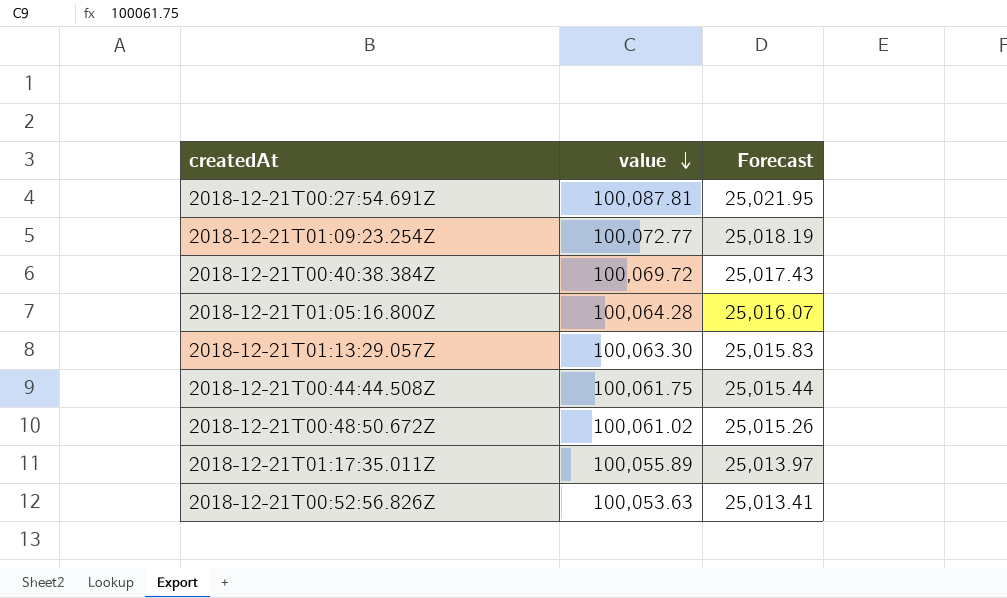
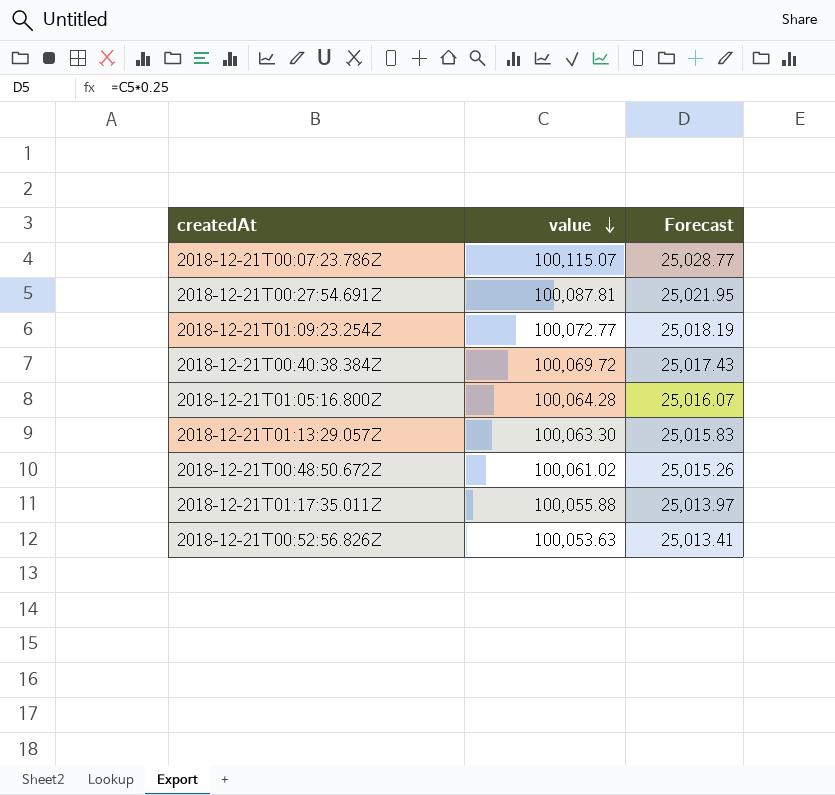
row 2018-12-21T00:44:44.508Z: 100,061.75 | 25,015.44 -> none
row 2018-12-21T00:07:23.786Z: none -> 100,115.07 | 25,028.77
2018-12-21T01:17:35.011Z | value: 100,055.89 -> 100,055.88

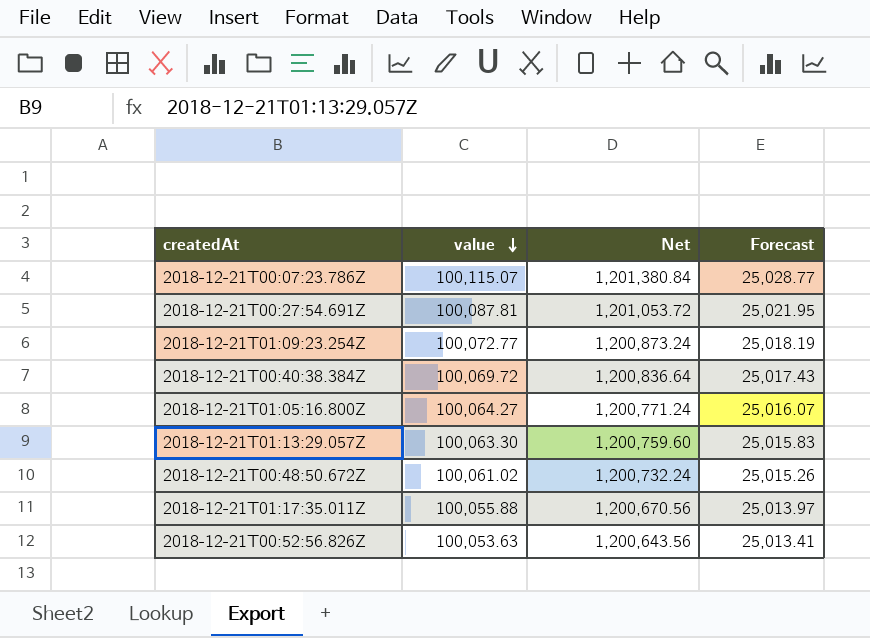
column Net | formula: none -> [value] * 12
2018-12-21T01:05:16.800Z | value: 100,064.28 -> 100,064.27

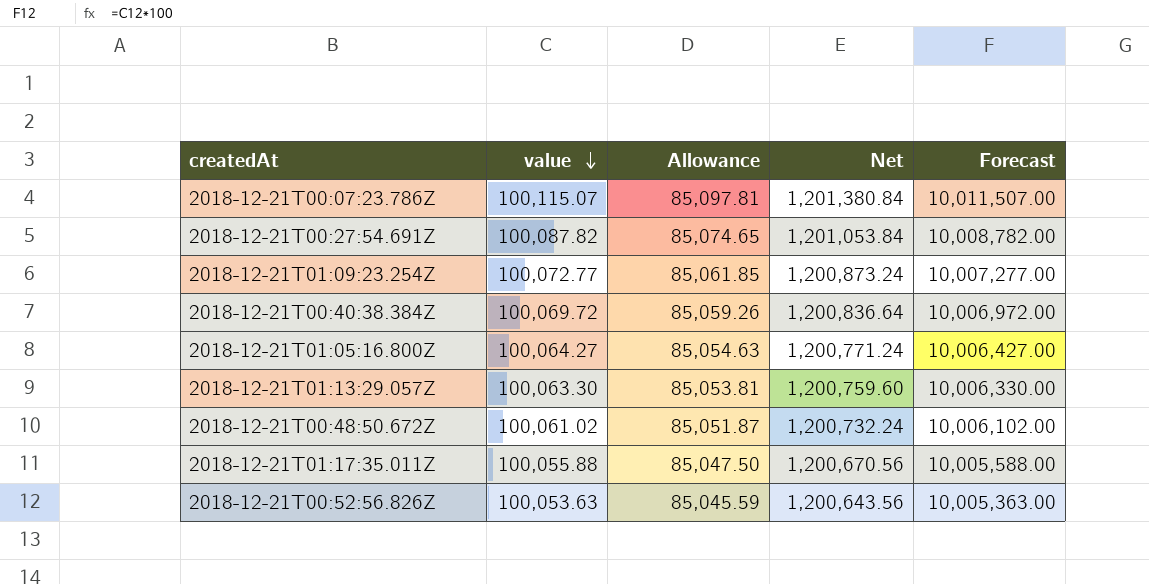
column Allowance | formula: none -> [value] * 0.85
column Forecast | formula: [value] * 0.25 -> [value] * 100
2018-12-21T00:27:54.691Z | value: 100,087.81 -> 100,087.82
2018-12-21T00:27:54.691Z | Net: 1,201,053.72 -> 1,201,053.84

